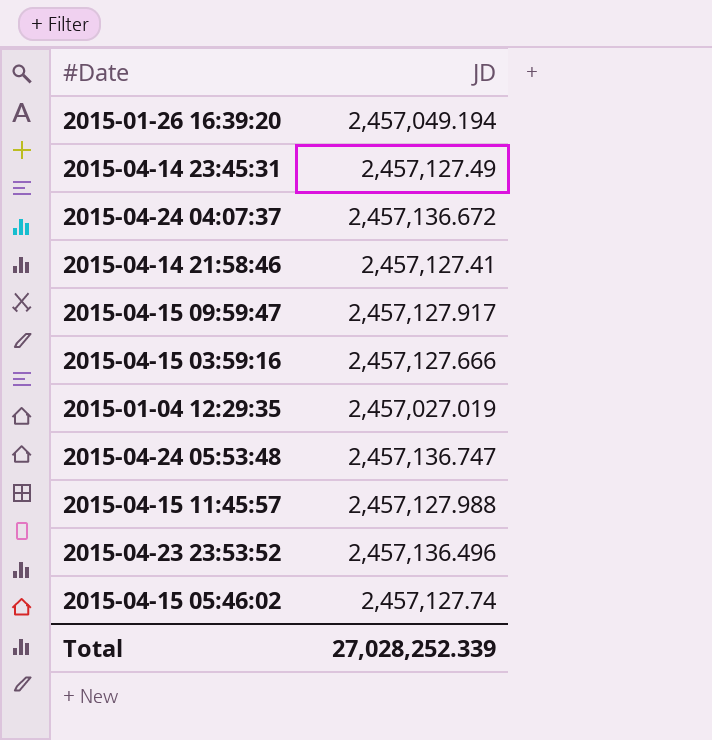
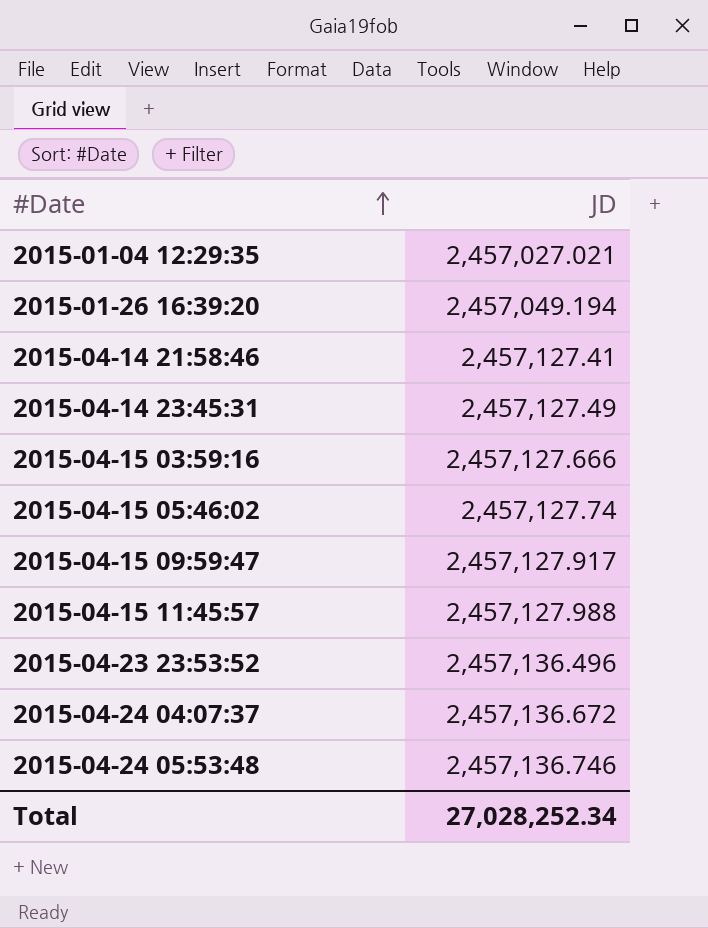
row order: none -> #Date ascending
2015-01-04 12:29:35 | JD: 2,457,027.019 -> 2,457,027.021
2015-04-24 05:53:48 | JD: 2,457,136.747 -> 2,457,136.746
Total | JD: 27,028,252.339 -> 27,028,252.34

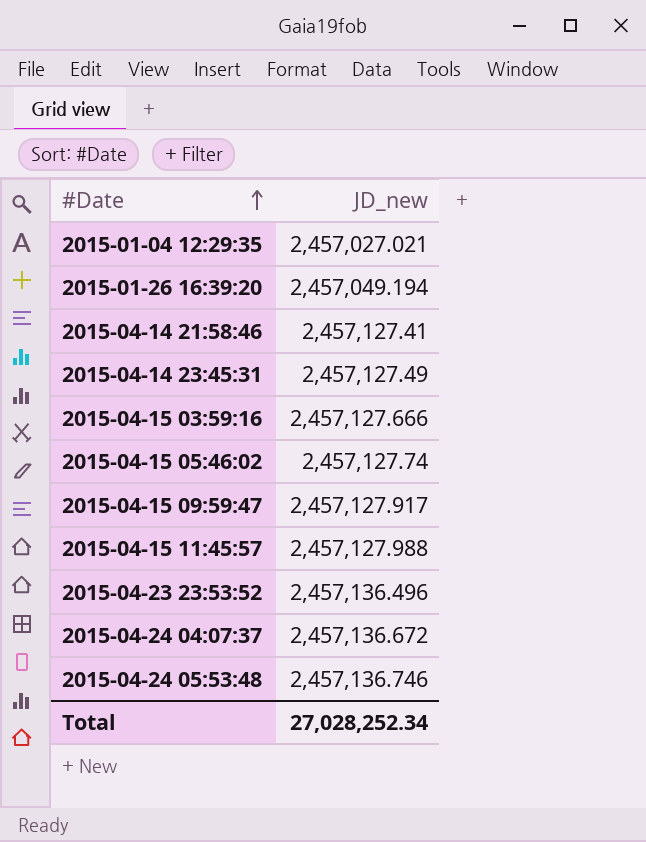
column name: JD -> JD_new

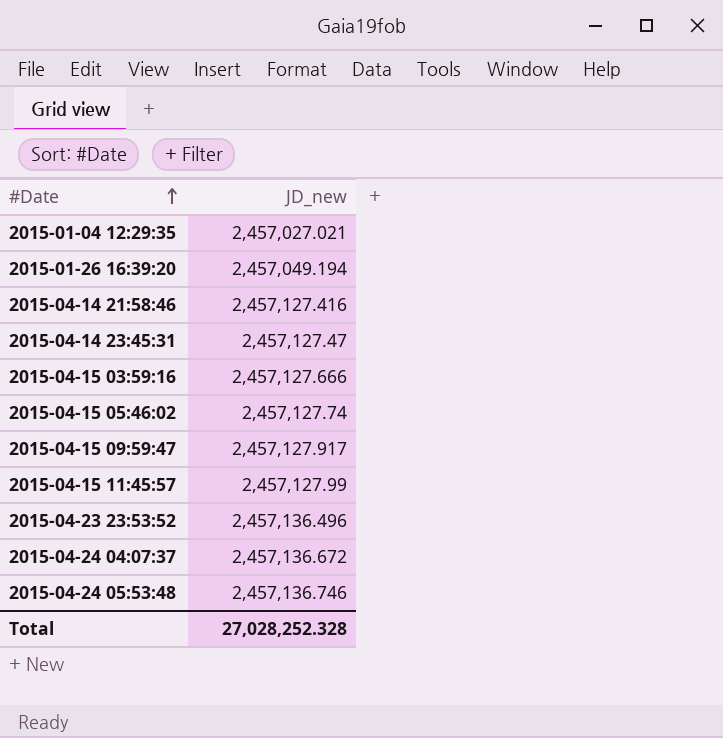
2015-04-14 21:58:46 | JD_new: 2,457,127.41 -> 2,457,127.416
2015-04-14 23:45:31 | JD_new: 2,457,127.49 -> 2,457,127.47
2015-04-15 11:45:57 | JD_new: 2,457,127.988 -> 2,457,127.99
Total | JD_new: 27,028,252.34 -> 27,028,252.328

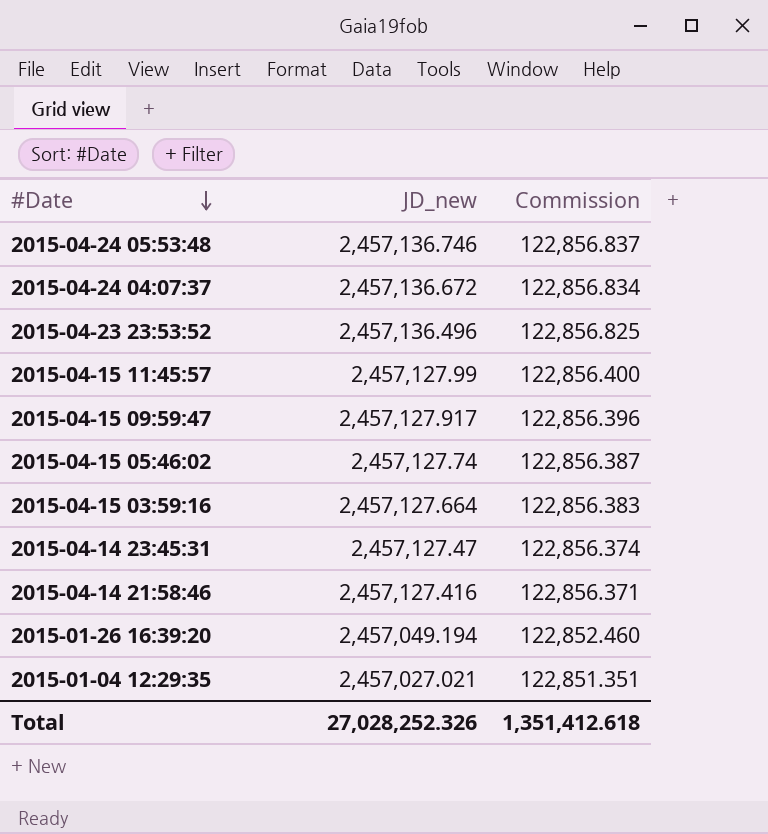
row order: #Date ascending -> #Date descending
column Commission | formula: none -> [JD_new] * 0.05
2015-04-15 03:59:16 | JD_new: 2,457,127.666 -> 2,457,127.664
Total | JD_new: 27,028,252.328 -> 27,028,252.326

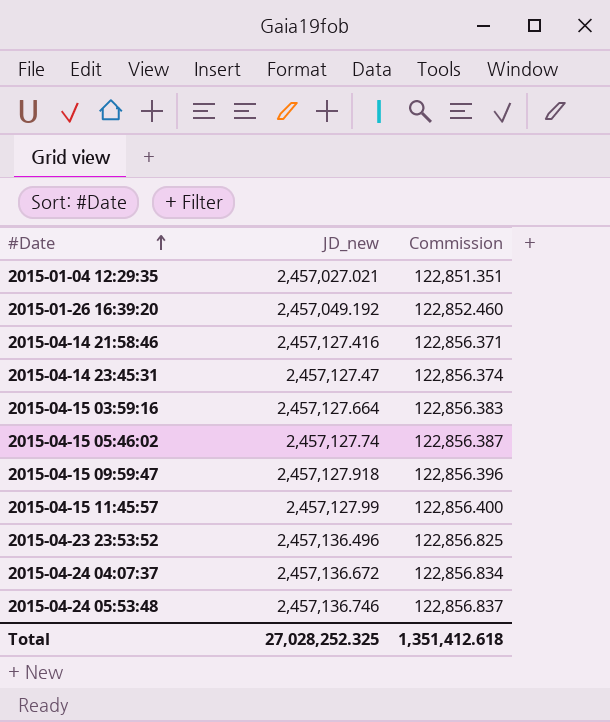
row order: #Date descending -> #Date ascending
2015-01-26 16:39:20 | JD_new: 2,457,049.194 -> 2,457,049.192
2015-04-15 09:59:47 | JD_new: 2,457,127.917 -> 2,457,127.918
Total | JD_new: 27,028,252.326 -> 27,028,252.325

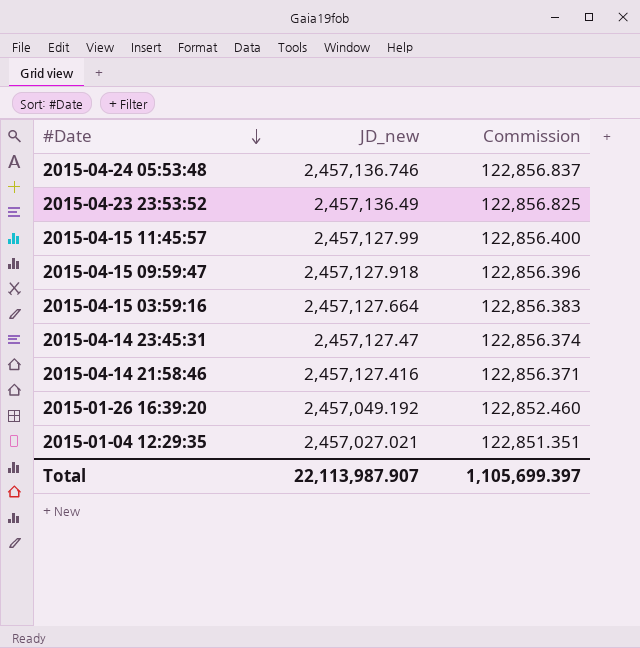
row order: #Date ascending -> #Date descending
row 2015-04-15 05:46:02: 2,457,127.74 | 122,856.387 -> none
row 2015-04-24 04:07:37: 2,457,136.672 | 122,856.834 -> none
2015-04-23 23:53:52 | JD_new: 2,457,136.496 -> 2,457,136.49
Total | JD_new: 27,028,252.325 -> 22,113,987.907
Total | Commission: 1,351,412.618 -> 1,105,699.397

